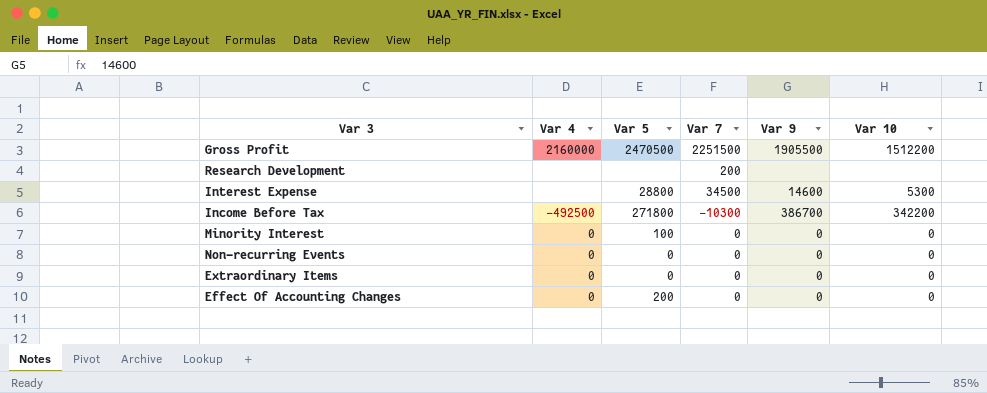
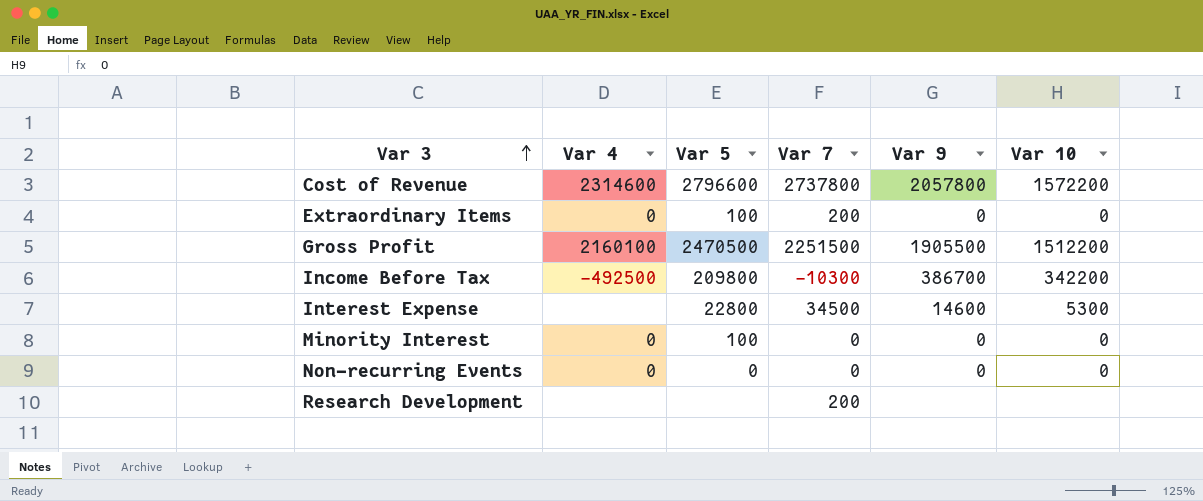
row order: none -> Var 3 ascending
row Effect Of Accounting Changes: 0 | 200 | 0 | 0 | 0 -> none
row Cost of Revenue: none -> 2314600 | 2796600 | 2737800 | 2057800 | 1572200
Extraordinary Items | Var 5: 0 -> 100
Extraordinary Items | Var 7: 0 -> 200
Gross Profit | Var 4: 2160000 -> 2160100
Income Before Tax | Var 5: 271800 -> 209800
Interest Expense | Var 5: 28800 -> 22800

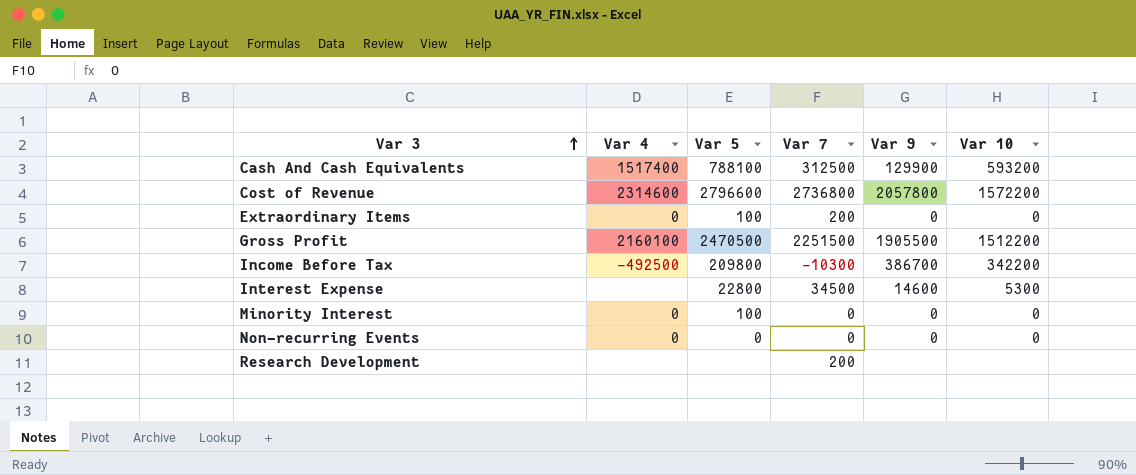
row Cash And Cash Equivalents: none -> 1517400 | 788100 | 312500 | 129900 | 593200
Cost of Revenue | Var 7: 2737800 -> 2736800

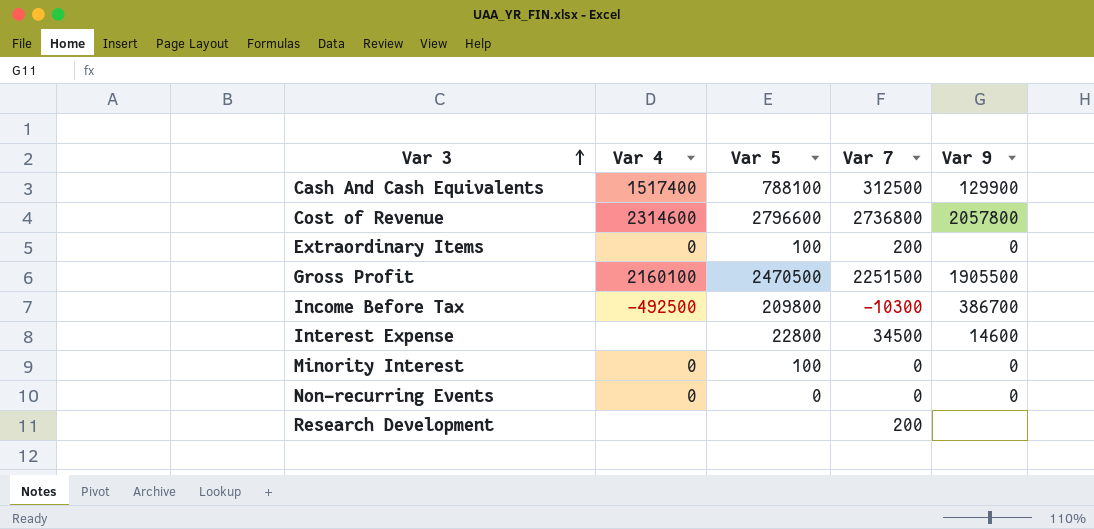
column Var 10 | position: 6 -> none

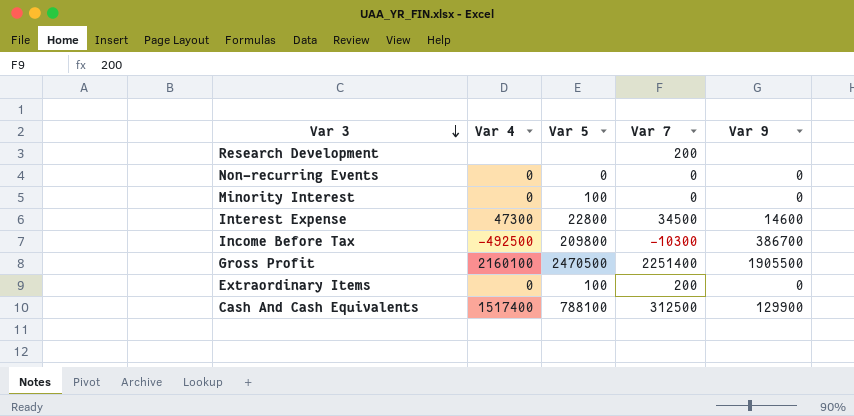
row order: Var 3 ascending -> Var 3 descending
row Cost of Revenue: 2314600 | 2796600 | 2736800 | 2057800 -> none
Interest Expense | Var 4: none -> 47300
Gross Profit | Var 7: 2251500 -> 2251400

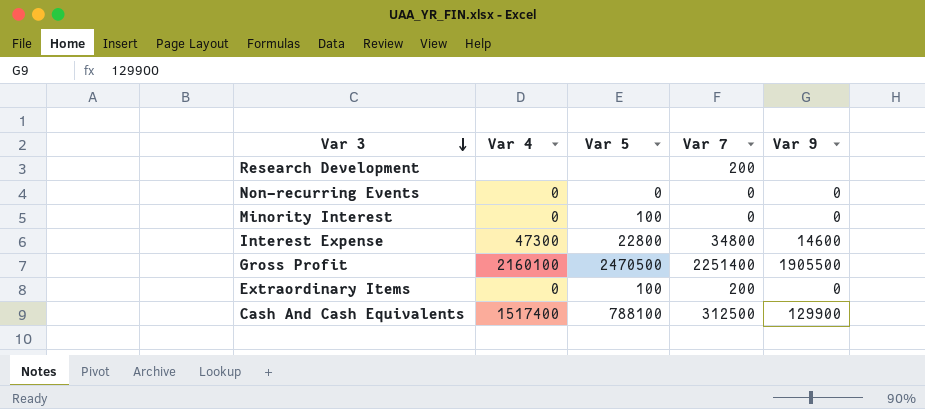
row Income Before Tax: -492500 | 209800 | -10300 | 386700 -> none
Interest Expense | Var 7: 34500 -> 34800

